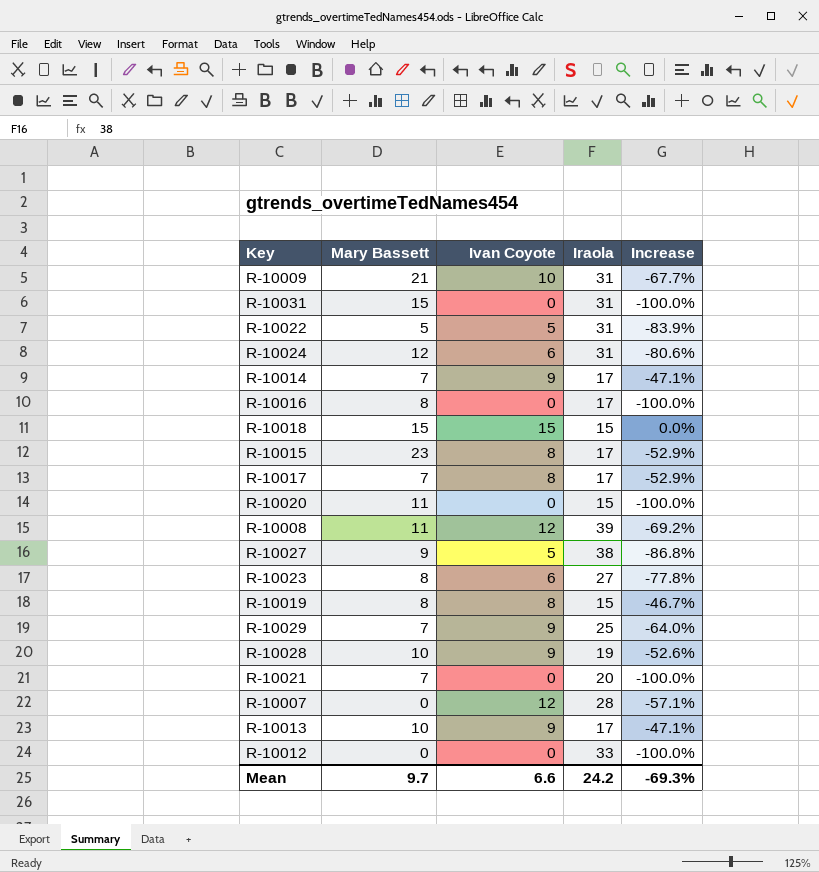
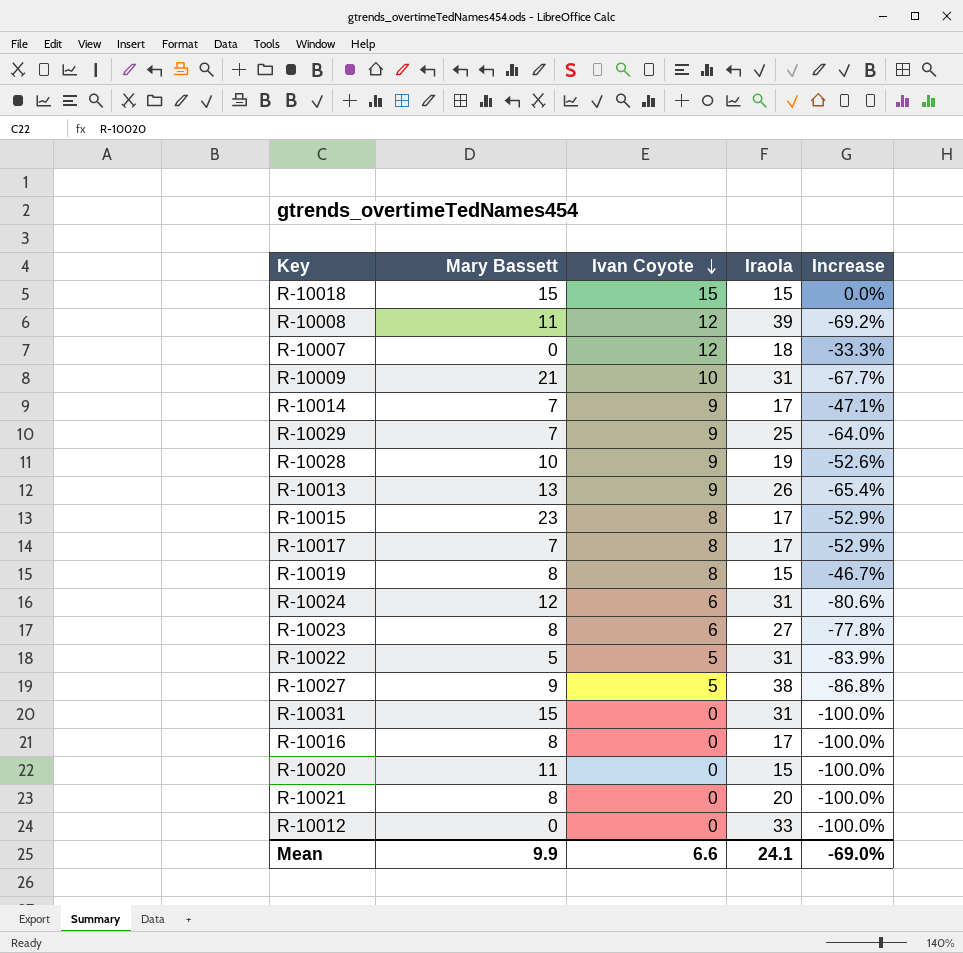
row order: none -> Ivan Coyote descending
R-10007 | Iraola: 28 -> 18
R-10007 | Increase: -57.1% -> -33.3%
R-10013 | Mary Bassett: 10 -> 13
R-10013 | Iraola: 17 -> 26
R-10013 | Increase: -47.1% -> -65.4%
R-10021 | Mary Bassett: 7 -> 8
Mean | Mary Bassett: 9.7 -> 9.9
Mean | Iraola: 24.2 -> 24.1
Mean | Increase: -69.3% -> -69.0%

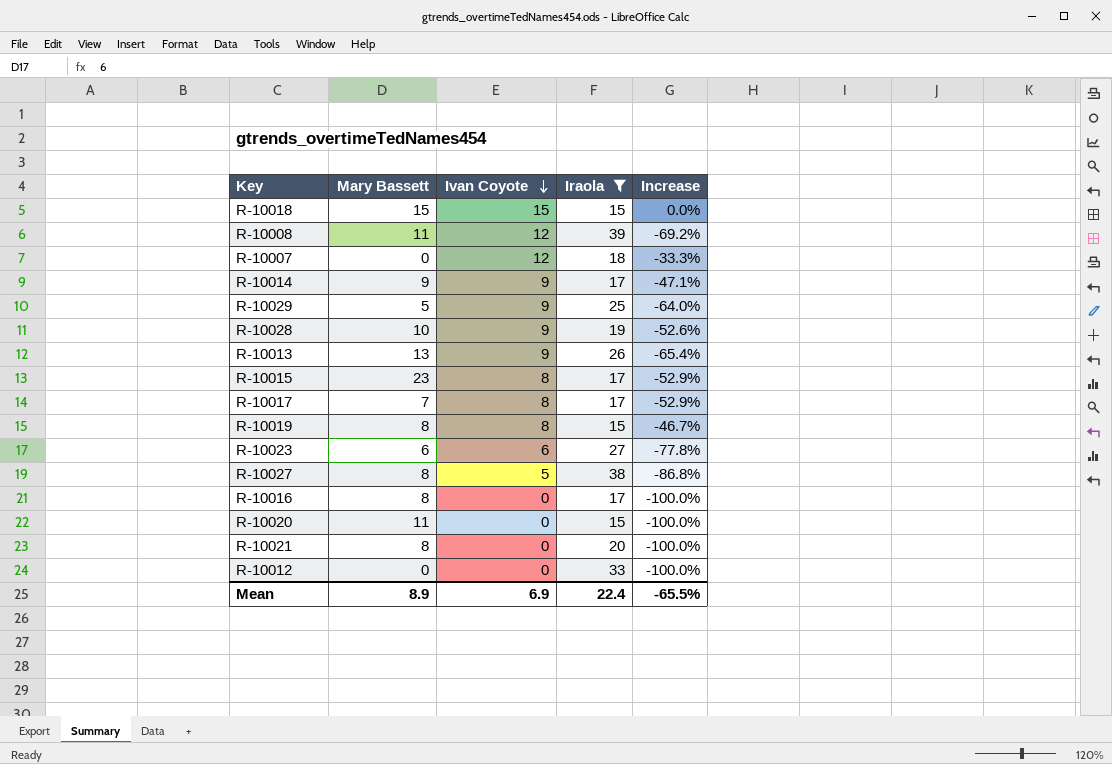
filter: none -> Iraola != 31
R-10014 | Mary Bassett: 7 -> 9
R-10029 | Mary Bassett: 7 -> 5
R-10023 | Mary Bassett: 8 -> 6
R-10027 | Mary Bassett: 9 -> 8
Mean | Mary Bassett: 9.9 -> 8.9
Mean | Ivan Coyote: 6.6 -> 6.9
Mean | Iraola: 24.1 -> 22.4
Mean | Increase: -69.0% -> -65.5%

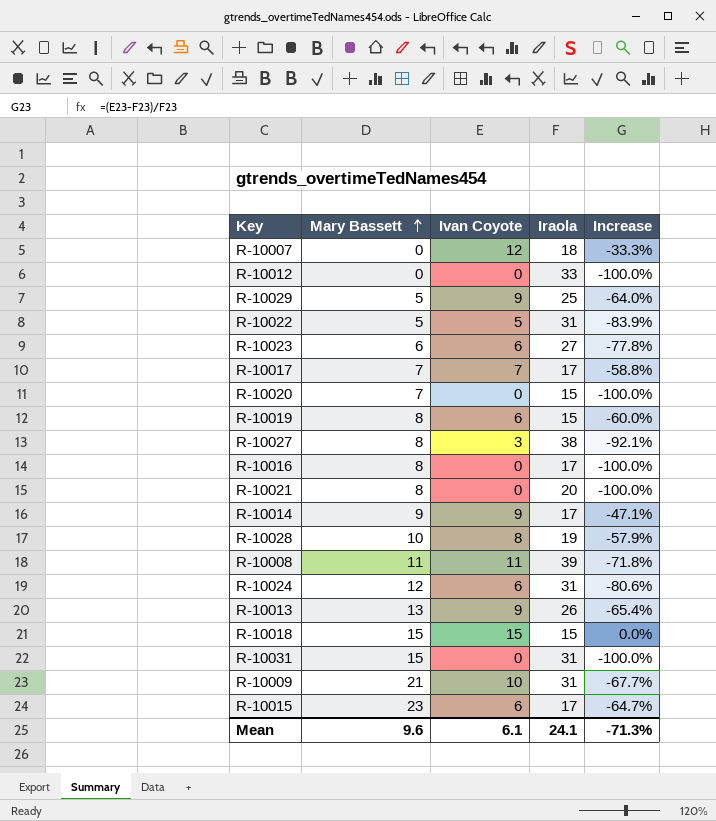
filter: Iraola != 31 -> none
row order: Ivan Coyote descending -> Mary Bassett ascending
R-10017 | Ivan Coyote: 8 -> 7
R-10017 | Increase: -52.9% -> -58.8%
R-10020 | Mary Bassett: 11 -> 7
R-10019 | Ivan Coyote: 8 -> 6
R-10019 | Increase: -46.7% -> -60.0%
R-10027 | Ivan Coyote: 5 -> 3
R-10027 | Increase: -86.8% -> -92.1%
R-10028 | Ivan Coyote: 9 -> 8
R-10028 | Increase: -52.6% -> -57.9%
R-10008 | Ivan Coyote: 12 -> 11
R-10008 | Increase: -69.2% -> -71.8%
R-10015 | Ivan Coyote: 8 -> 6
R-10015 | Increase: -52.9% -> -64.7%
Mean | Mary Bassett: 8.9 -> 9.6
Mean | Ivan Coyote: 6.9 -> 6.1
Mean | Iraola: 22.4 -> 24.1
Mean | Increase: -65.5% -> -71.3%

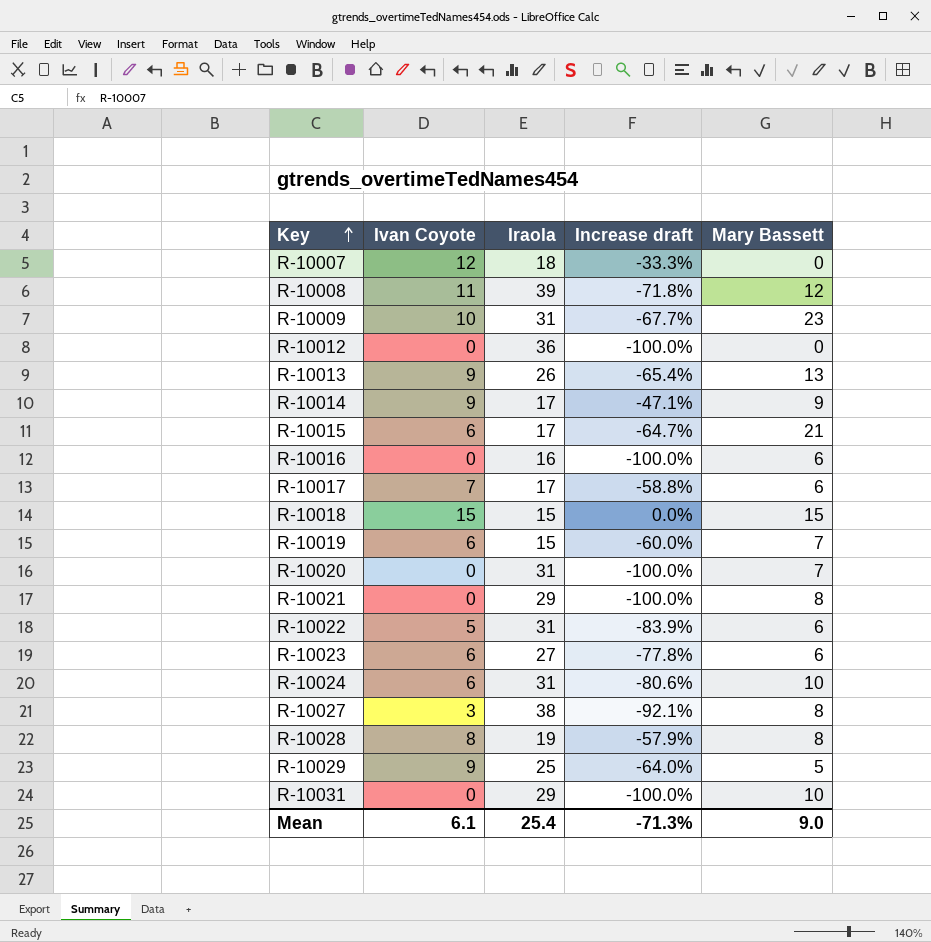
row order: Mary Bassett ascending -> Key ascending
column name: Increase -> Increase draft
column Mary Bassett | position: 2 -> 5
R-10008 | Mary Bassett: 11 -> 12
R-10009 | Mary Bassett: 21 -> 23
R-10012 | Iraola: 33 -> 36
R-10015 | Mary Bassett: 23 -> 21
R-10016 | Iraola: 17 -> 16
R-10016 | Mary Bassett: 8 -> 6
R-10017 | Mary Bassett: 7 -> 6
R-10019 | Mary Bassett: 8 -> 7
R-10020 | Iraola: 15 -> 31
R-10021 | Iraola: 20 -> 29
R-10022 | Mary Bassett: 5 -> 6
R-10024 | Mary Bassett: 12 -> 10
R-10028 | Mary Bassett: 10 -> 8
R-10031 | Iraola: 31 -> 29
R-10031 | Mary Bassett: 15 -> 10
Mean | Iraola: 24.1 -> 25.4
Mean | Mary Bassett: 9.6 -> 9.0

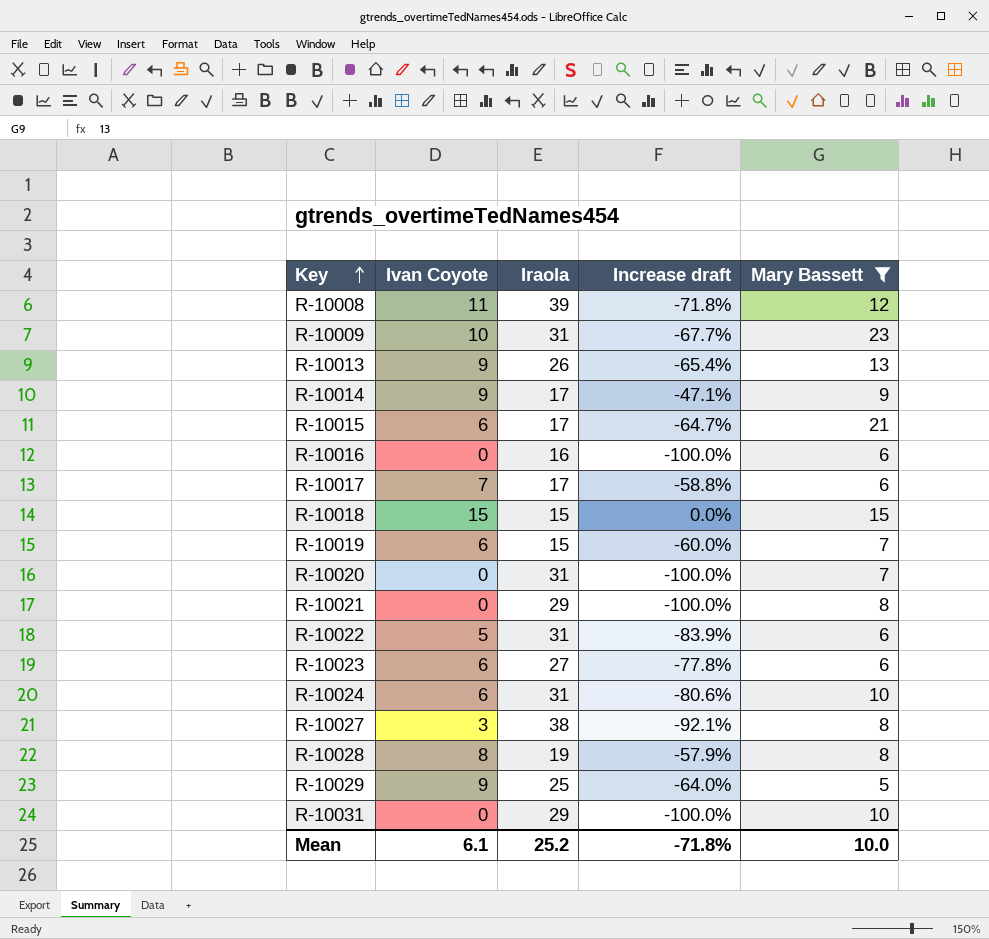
filter: none -> Mary Bassett != 0
Mean | Iraola: 25.4 -> 25.2
Mean | Increase draft: -71.3% -> -71.8%
Mean | Mary Bassett: 9.0 -> 10.0

